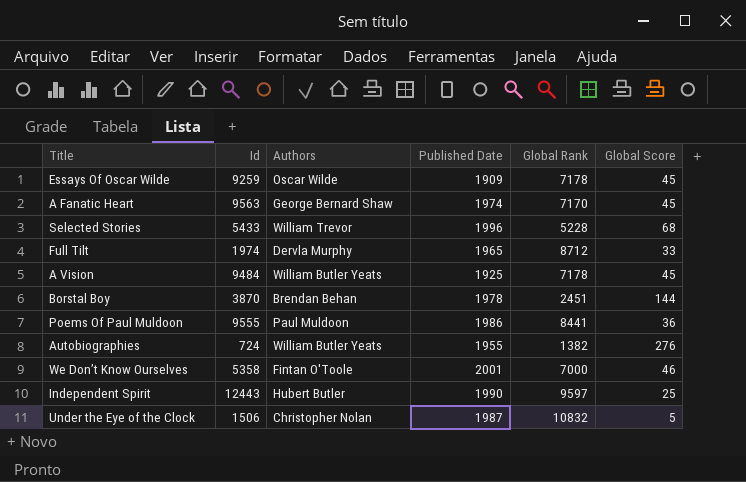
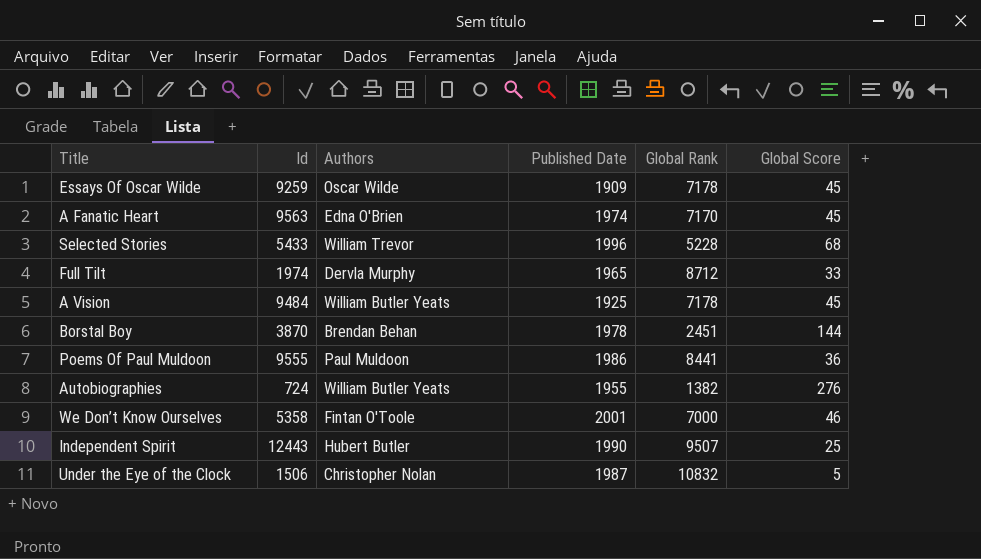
A Fanatic Heart | Authors: George Bernard Shaw -> Edna O'Brien
Independent Spirit | Global Rank: 9597 -> 9507

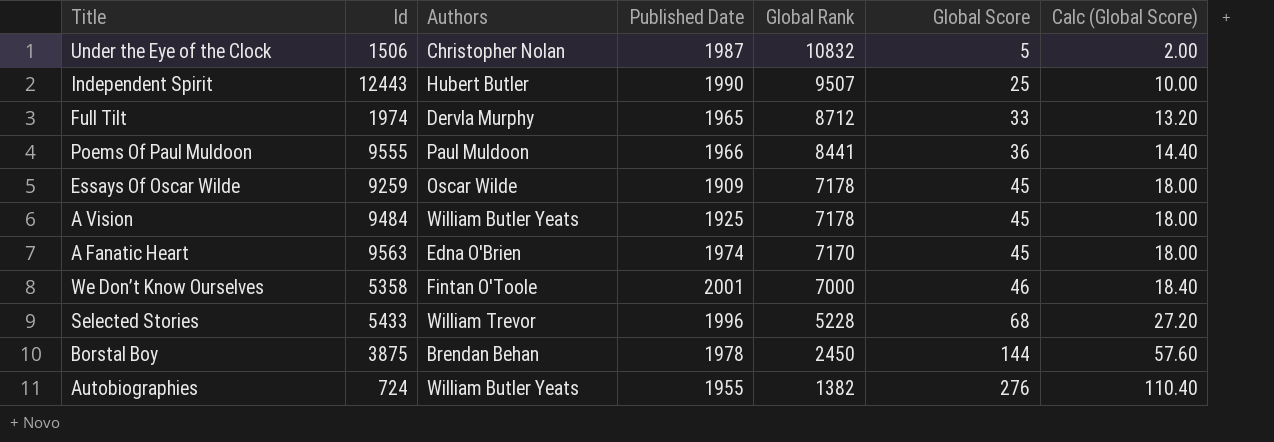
row order: none -> Global Rank descending
column Calc (Global Score) | formula: none -> [Global Score] * 0.4
Poems Of Paul Muldoon | Published Date: 1986 -> 1966
Borstal Boy | Id: 3870 -> 3875
Borstal Boy | Global Rank: 2451 -> 2450

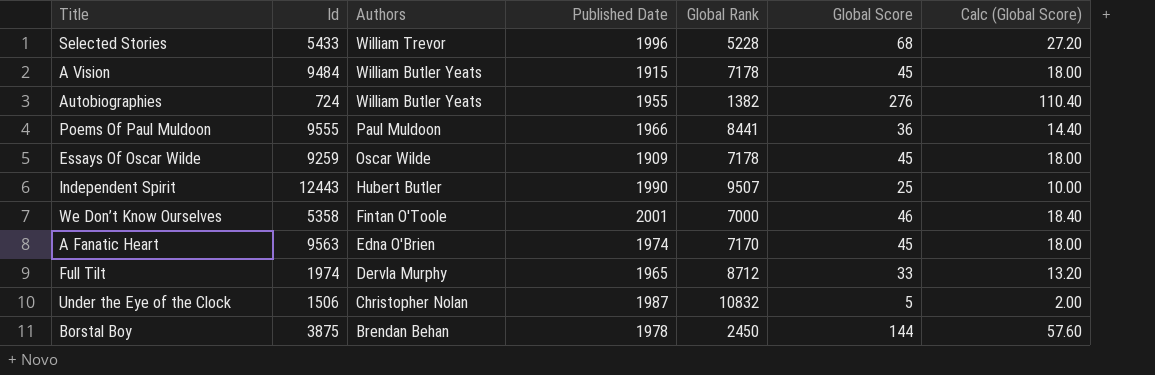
row order: Global Rank descending -> Authors descending
A Vision | Published Date: 1925 -> 1915

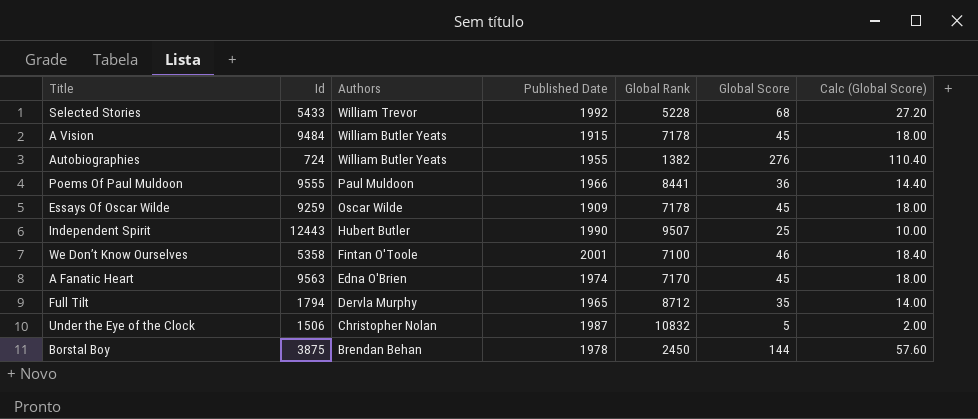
Selected Stories | Published Date: 1996 -> 1992
We Don’t Know Ourselves | Global Rank: 7000 -> 7100
Full Tilt | Id: 1974 -> 1794
Full Tilt | Global Score: 33 -> 35
Full Tilt | Calc (Global Score): 13.20 -> 14.00

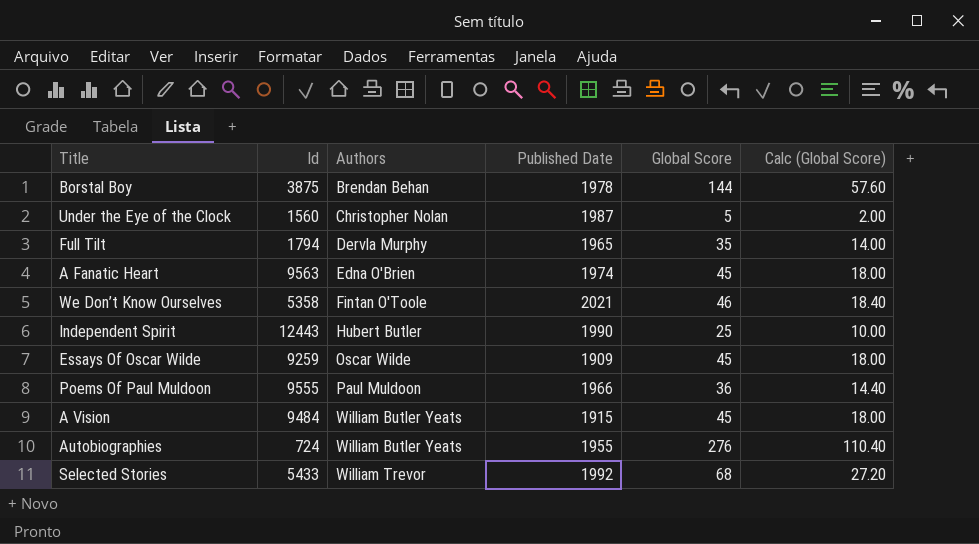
row order: Authors descending -> Authors ascending
column Global Rank | position: 5 -> none
Under the Eye of the Clock | Id: 1506 -> 1560
We Don’t Know Ourselves | Published Date: 2001 -> 2021

